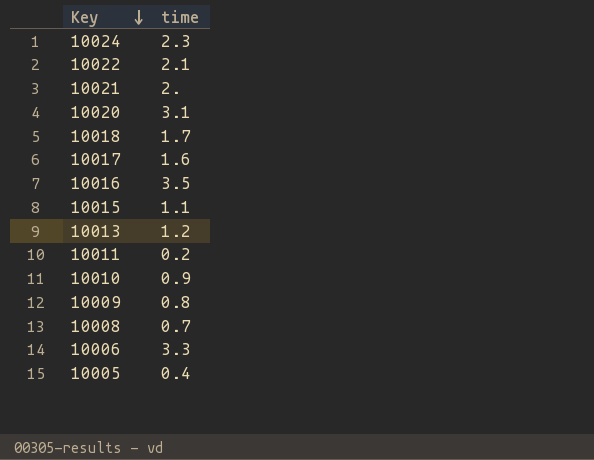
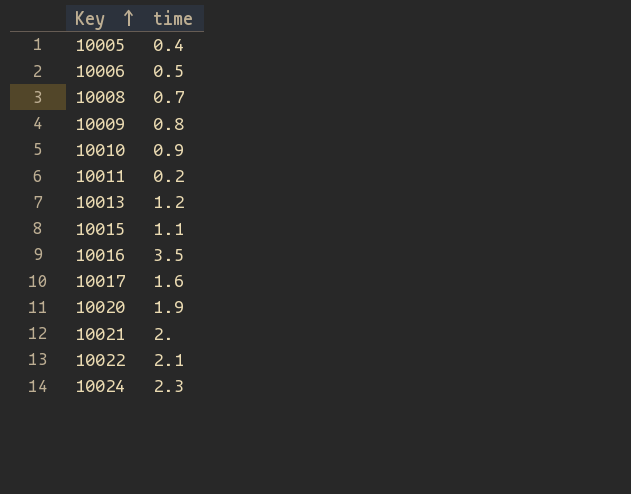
row order: Key descending -> Key ascending
row 10018: 1.7 -> none
10006 | time: 3.3 -> 0.5
10020 | time: 3.1 -> 1.9

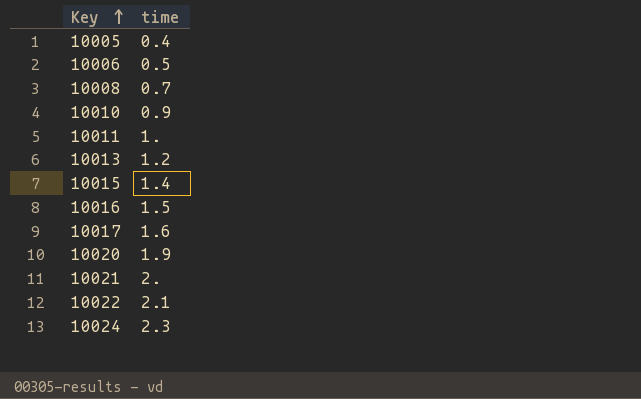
row 10009: 0.8 -> none
10011 | time: 0.2 -> 1.
10015 | time: 1.1 -> 1.4
10016 | time: 3.5 -> 1.5

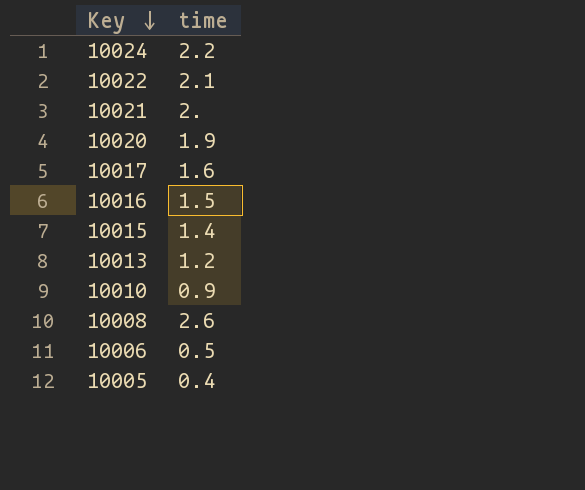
row order: Key ascending -> Key descending
row 10011: 1. -> none
10024 | time: 2.3 -> 2.2
10008 | time: 0.7 -> 2.6

